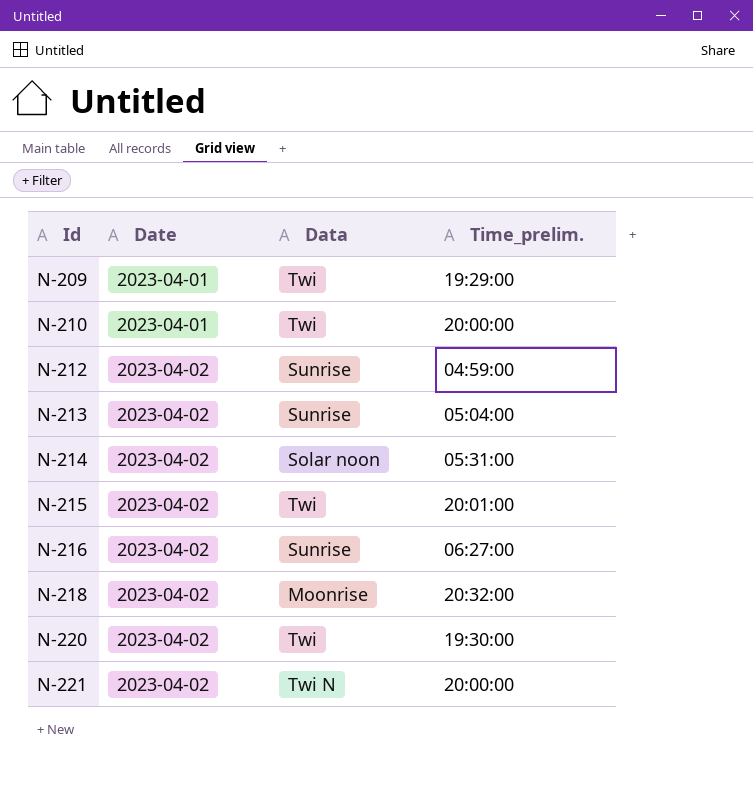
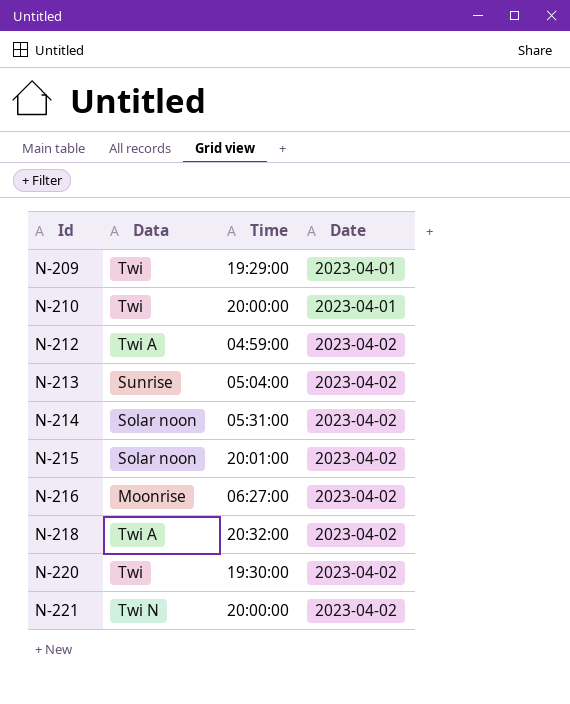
column name: Time_prelim. -> Time
column Date | position: 2 -> 4
N-212 | Data: Sunrise -> Twi A
N-215 | Data: Twi -> Solar noon
N-216 | Data: Sunrise -> Moonrise
N-218 | Data: Moonrise -> Twi A

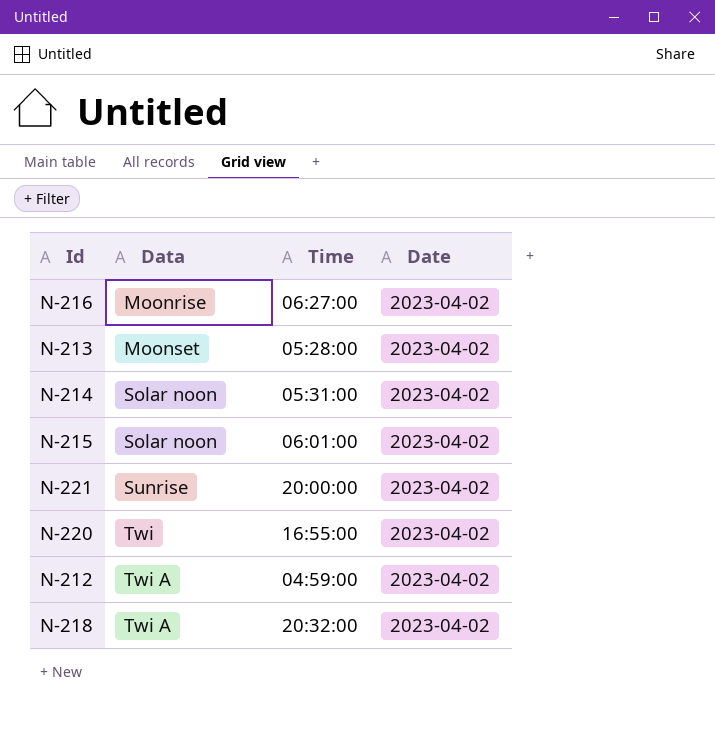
row order: Id ascending -> Data ascending
row N-209: Twi | 19:29:00 | 2023-04-01 -> none
row N-210: Twi | 20:00:00 | 2023-04-01 -> none
N-213 | Data: Sunrise -> Moonset
N-213 | Time: 05:04:00 -> 05:28:00
N-215 | Time: 20:01:00 -> 06:01:00
N-221 | Data: Twi N -> Sunrise
N-220 | Time: 19:30:00 -> 16:55:00

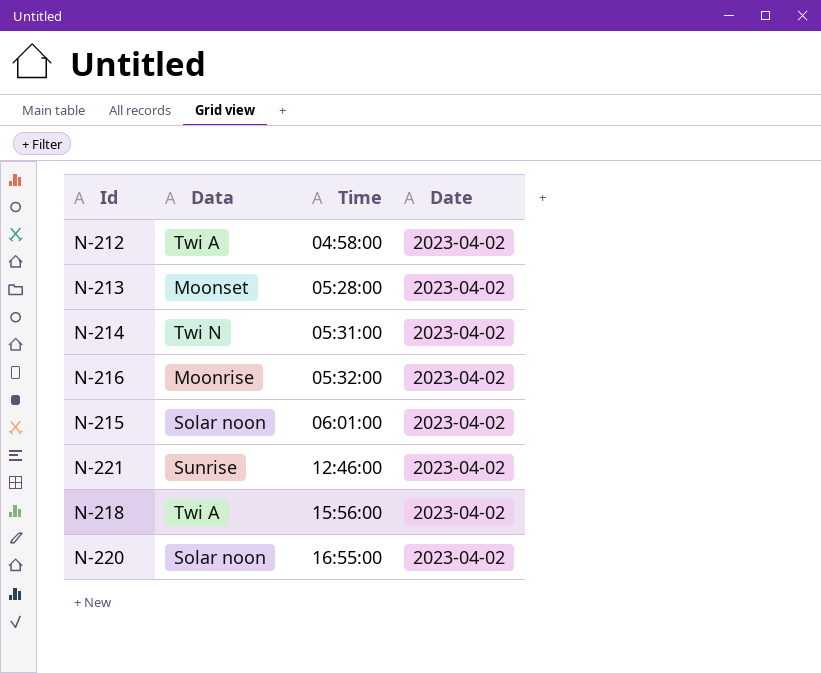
row order: Data ascending -> Time ascending
N-212 | Time: 04:59:00 -> 04:58:00
N-214 | Data: Solar noon -> Twi N
N-216 | Time: 06:27:00 -> 05:32:00
N-221 | Time: 20:00:00 -> 12:46:00
N-218 | Time: 20:32:00 -> 15:56:00
N-220 | Data: Twi -> Solar noon

